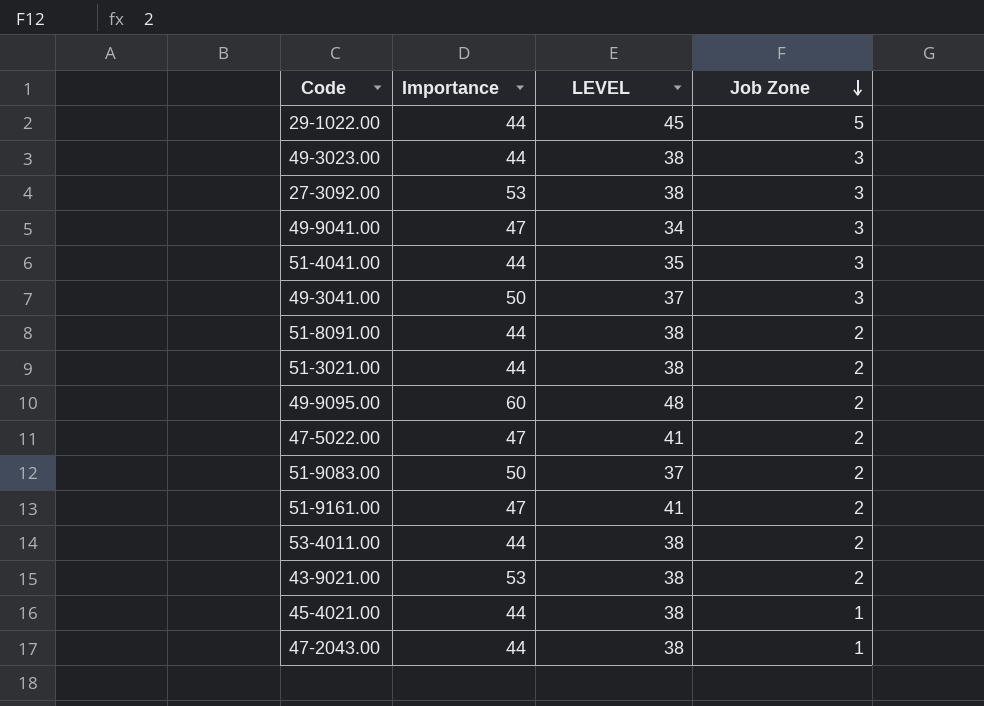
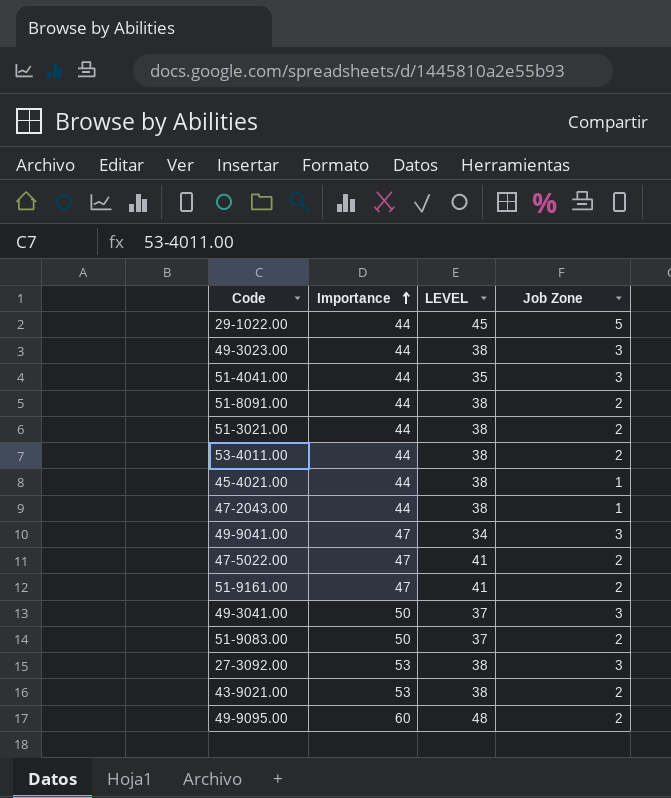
row order: Job Zone descending -> Importance ascending

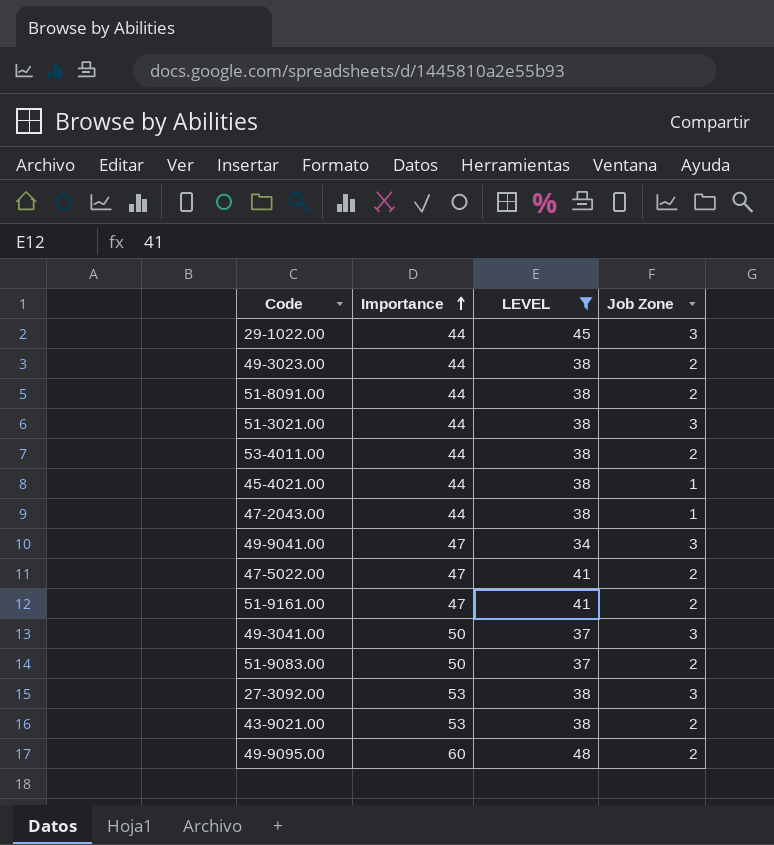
filter: none -> LEVEL != 35
29-1022.00 | Job Zone: 5 -> 3
49-3023.00 | Job Zone: 3 -> 2
51-3021.00 | Job Zone: 2 -> 3

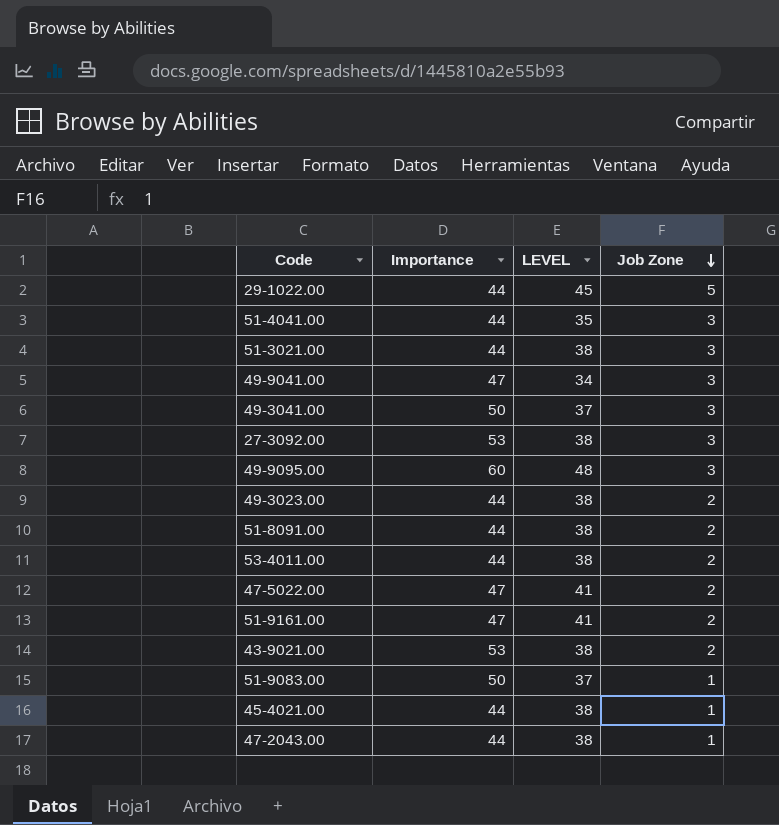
filter: LEVEL != 35 -> none
row order: Importance ascending -> Job Zone descending
29-1022.00 | Job Zone: 3 -> 5
49-9095.00 | Job Zone: 2 -> 3
51-9083.00 | Job Zone: 2 -> 1

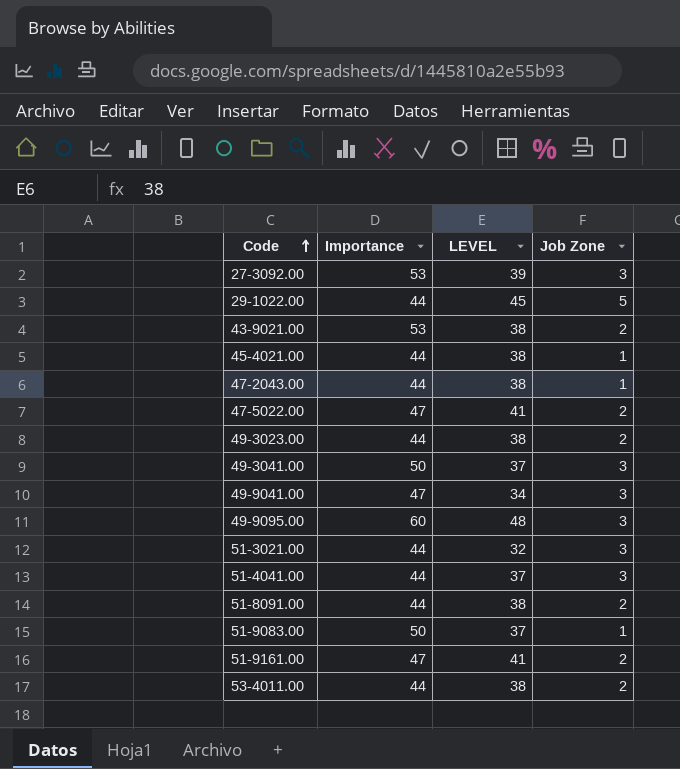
row order: Job Zone descending -> Code ascending
27-3092.00 | LEVEL: 38 -> 39
51-3021.00 | LEVEL: 38 -> 32
51-4041.00 | LEVEL: 35 -> 37

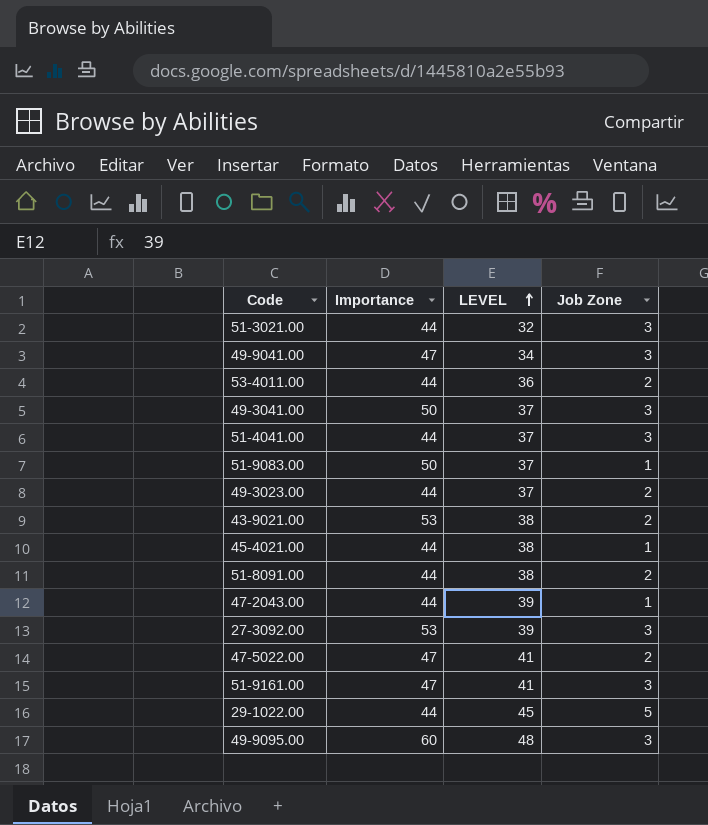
row order: Code ascending -> LEVEL ascending
53-4011.00 | LEVEL: 38 -> 36
49-3023.00 | LEVEL: 38 -> 37
47-2043.00 | LEVEL: 38 -> 39
51-9161.00 | Job Zone: 2 -> 3

